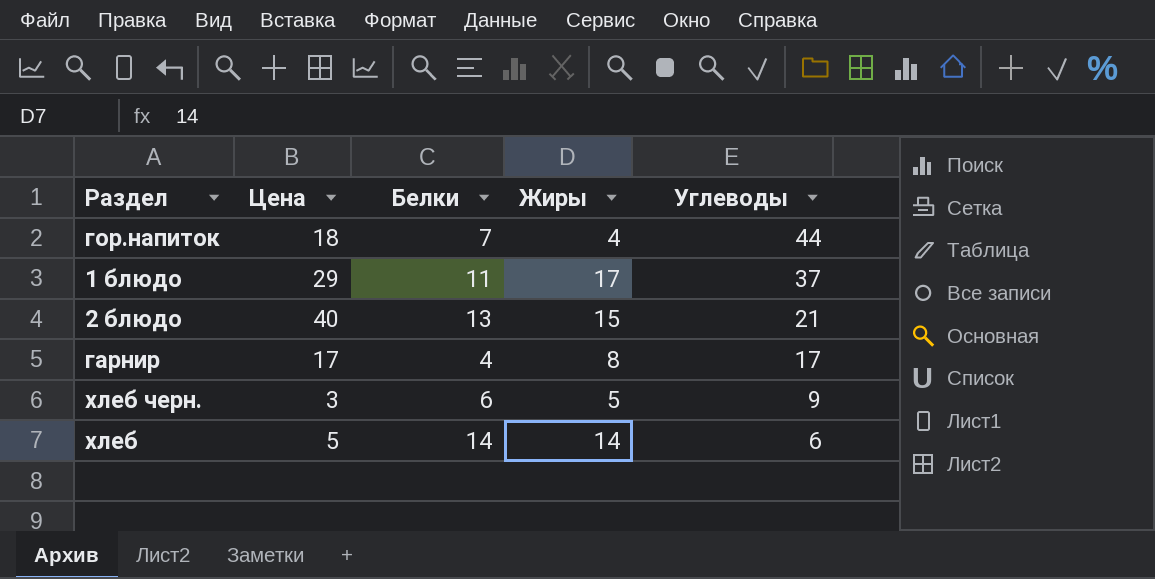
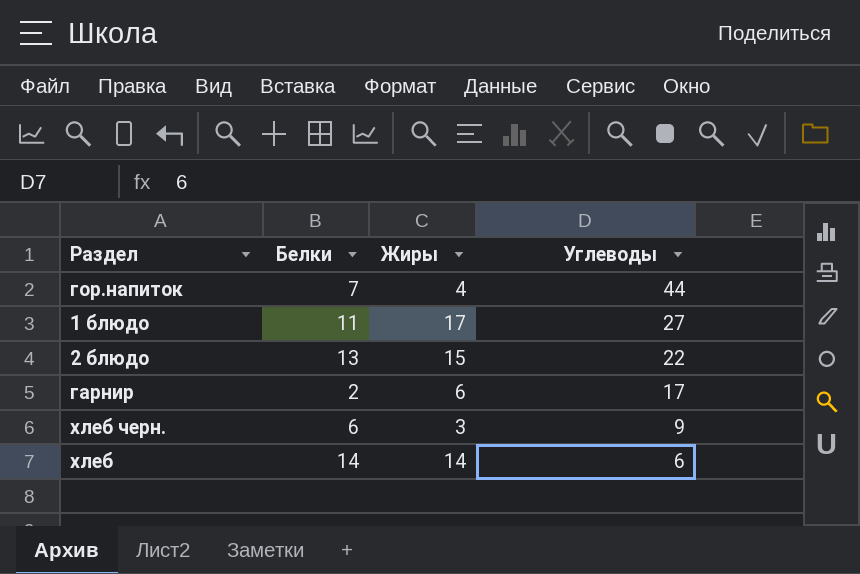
column Цена | position: 2 -> none
1 блюдо | Углеводы: 37 -> 27
2 блюдо | Углеводы: 21 -> 22
гарнир | Белки: 4 -> 2
гарнир | Жиры: 8 -> 6
хлеб черн. | Жиры: 5 -> 3

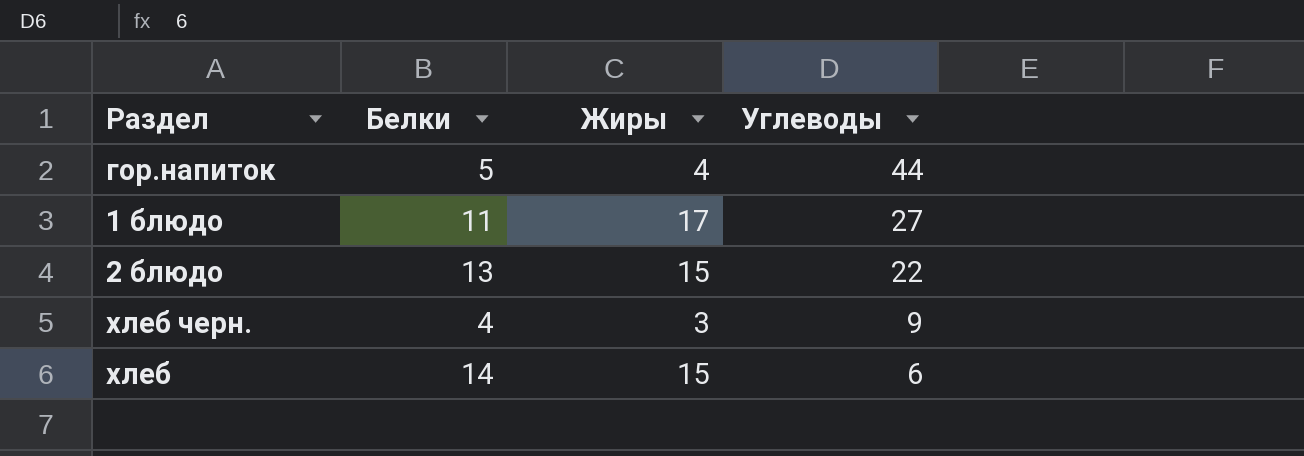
row гарнир: 2 | 6 | 17 -> none
гор.напиток | Белки: 7 -> 5
хлеб черн. | Белки: 6 -> 4
хлеб | Жиры: 14 -> 15

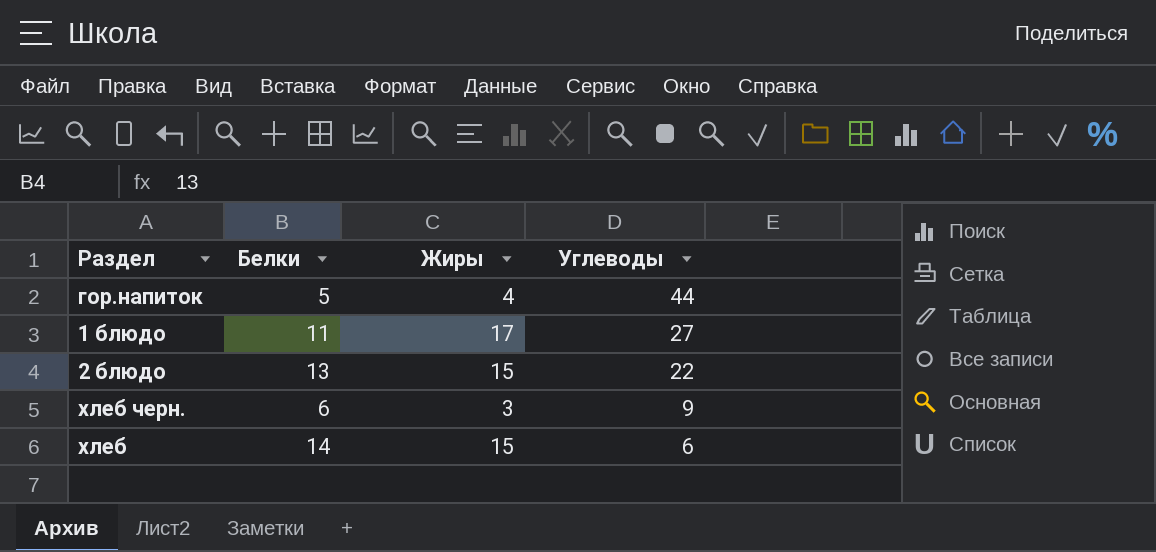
хлеб черн. | Белки: 4 -> 6

